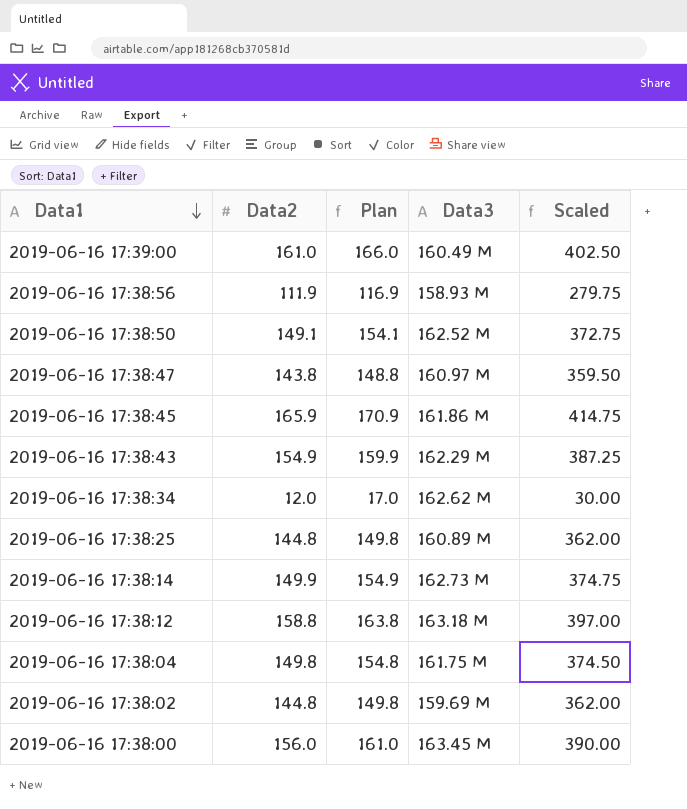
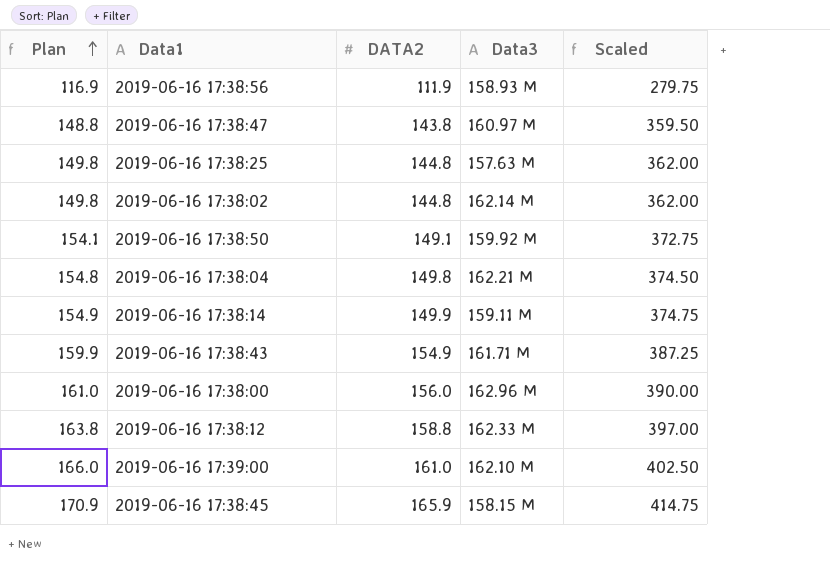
row order: Data1 descending -> Plan ascending
column Plan | position: 3 -> 1
column name: Data2 -> DATA2
row 2019-06-16 17:38:34: 12.0 | 17.0 | 162.62 M | 30.00 -> none
2019-06-16 17:38:25 | Data3: 160.89 M -> 157.63 M
2019-06-16 17:38:02 | Data3: 159.69 M -> 162.14 M
2019-06-16 17:38:50 | Data3: 162.52 M -> 159.92 M
2019-06-16 17:38:04 | Data3: 161.75 M -> 162.21 M
2019-06-16 17:38:14 | Data3: 162.73 M -> 159.11 M
2019-06-16 17:38:43 | Data3: 162.29 M -> 161.71 M
2019-06-16 17:38:00 | Data3: 163.45 M -> 162.96 M
2019-06-16 17:38:12 | Data3: 163.18 M -> 162.33 M
2019-06-16 17:39:00 | Data3: 160.49 M -> 162.10 M
2019-06-16 17:38:45 | Data3: 161.86 M -> 158.15 M

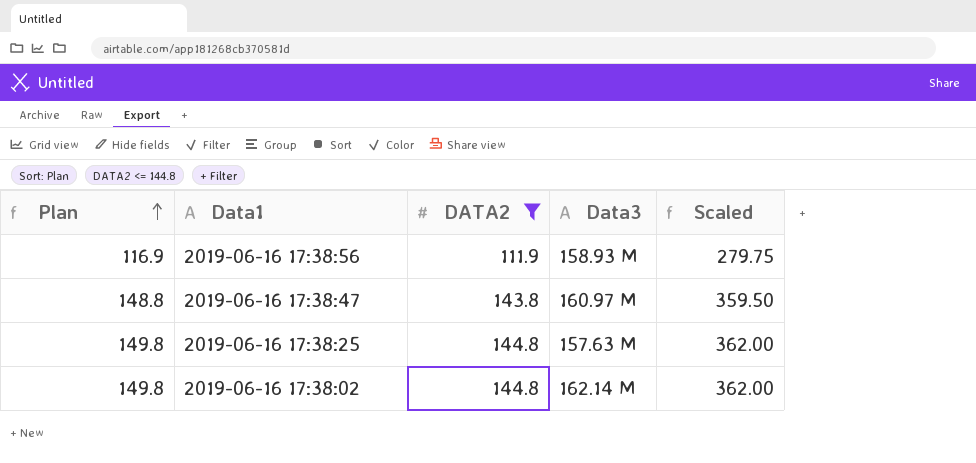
filter: none -> DATA2 <= 144.8

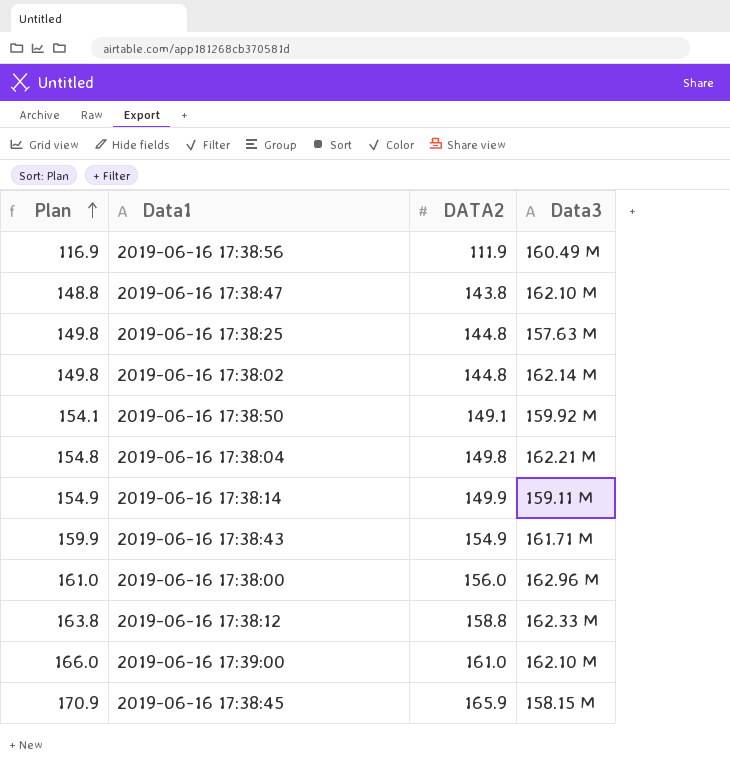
filter: DATA2 <= 144.8 -> none
column Scaled | formula: [DATA2] * 2.5 -> none
2019-06-16 17:38:56 | Data3: 158.93 M -> 160.49 M
2019-06-16 17:38:47 | Data3: 160.97 M -> 162.10 M

